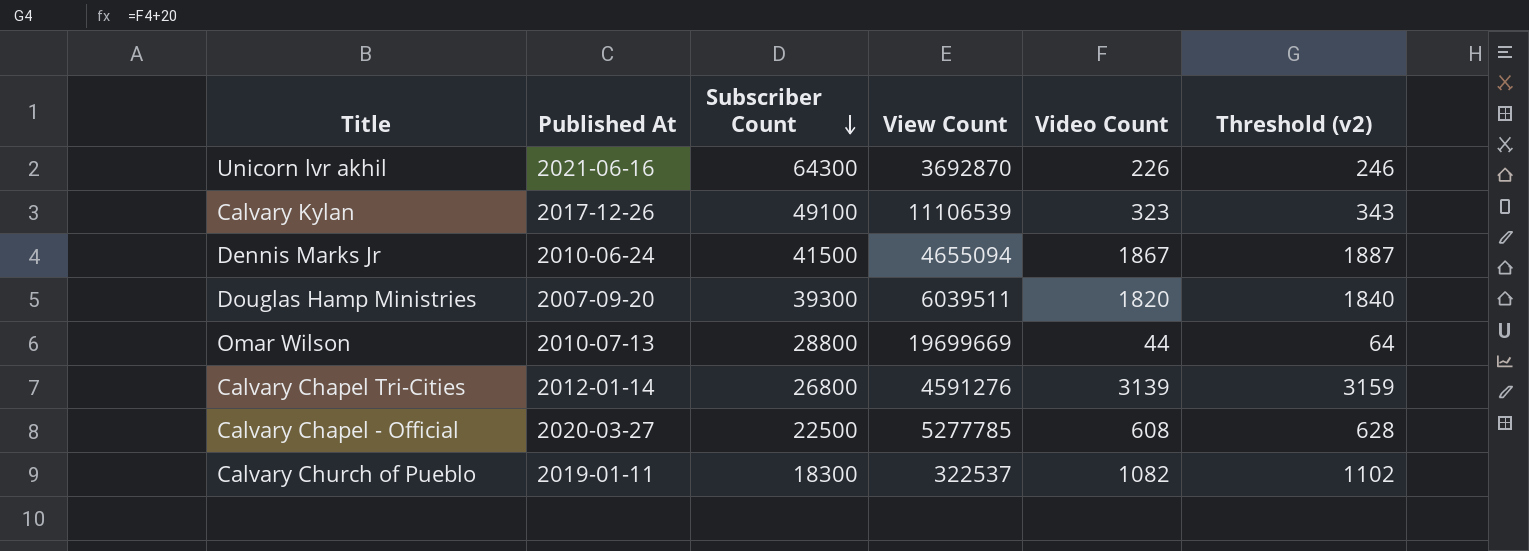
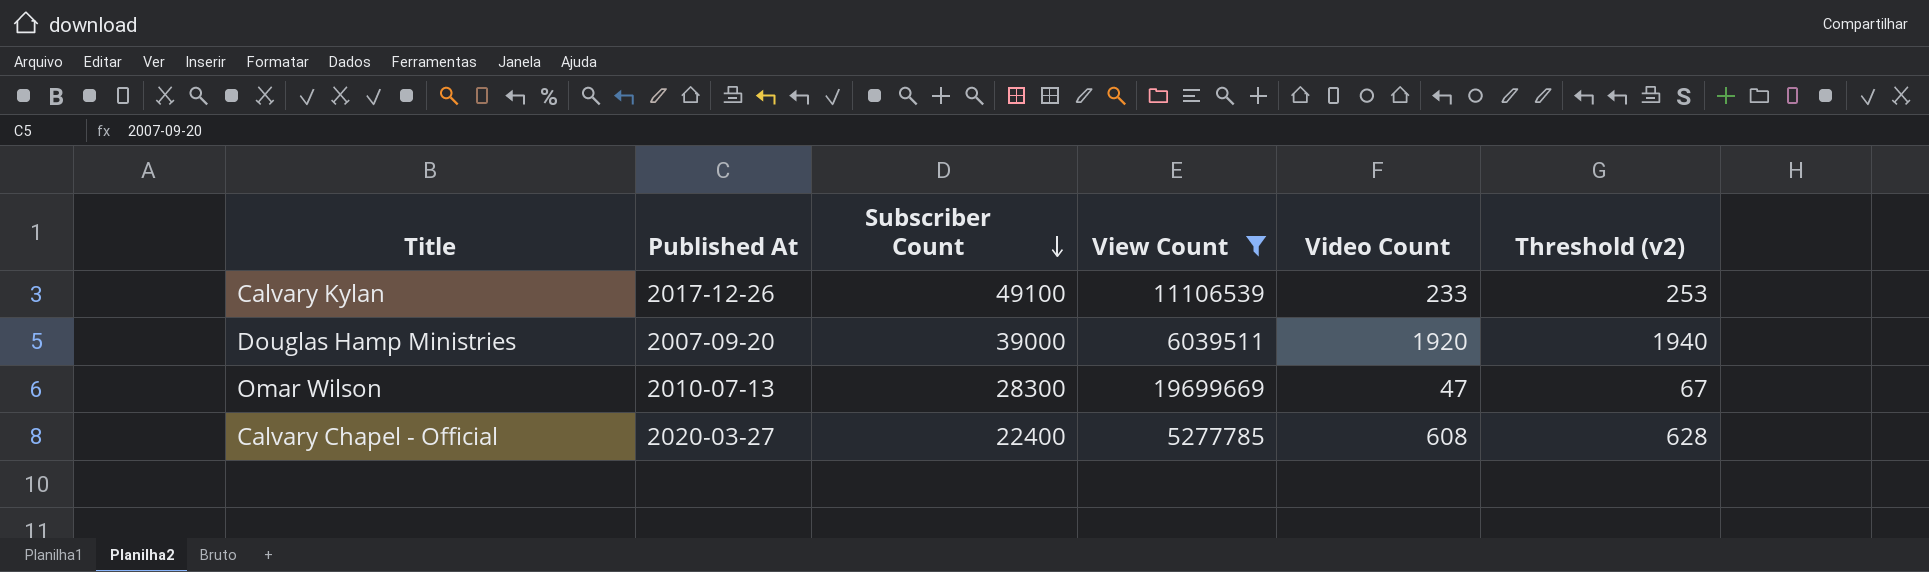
filter: none -> View Count >= 5277785
Calvary Kylan | Video Count: 323 -> 233
Calvary Kylan | Threshold (v2): 343 -> 253
Douglas Hamp Ministries | Subscriber Count: 39300 -> 39000
Douglas Hamp Ministries | Video Count: 1820 -> 1920
Douglas Hamp Ministries | Threshold (v2): 1840 -> 1940
Omar Wilson | Subscriber Count: 28800 -> 28300
Omar Wilson | Video Count: 44 -> 47
Omar Wilson | Threshold (v2): 64 -> 67
Calvary Chapel - Official | Subscriber Count: 22500 -> 22400

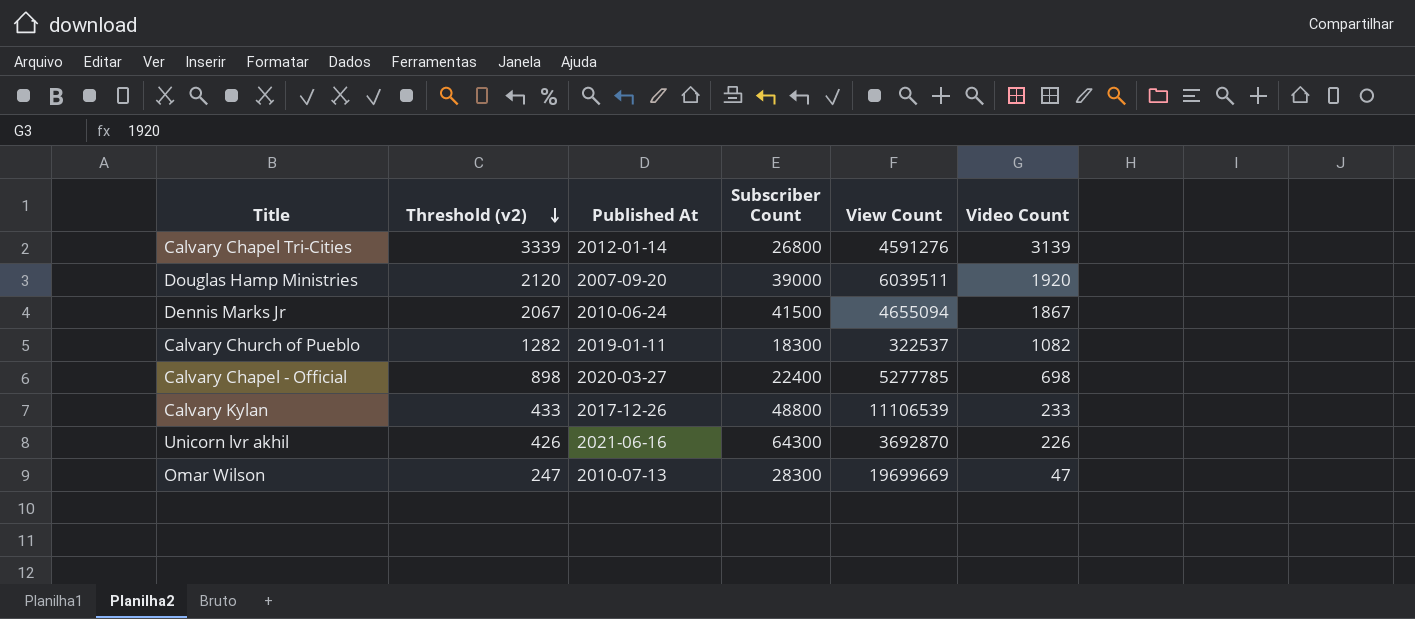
filter: View Count >= 5277785 -> none
row order: Subscriber Count descending -> Threshold (v2) descending
column Threshold (v2) | formula: [Video Count] + 20 -> [Video Count] + 200
column Threshold (v2) | position: 6 -> 2
Calvary Chapel - Official | Video Count: 608 -> 698
Calvary Kylan | Subscriber Count: 49100 -> 48800

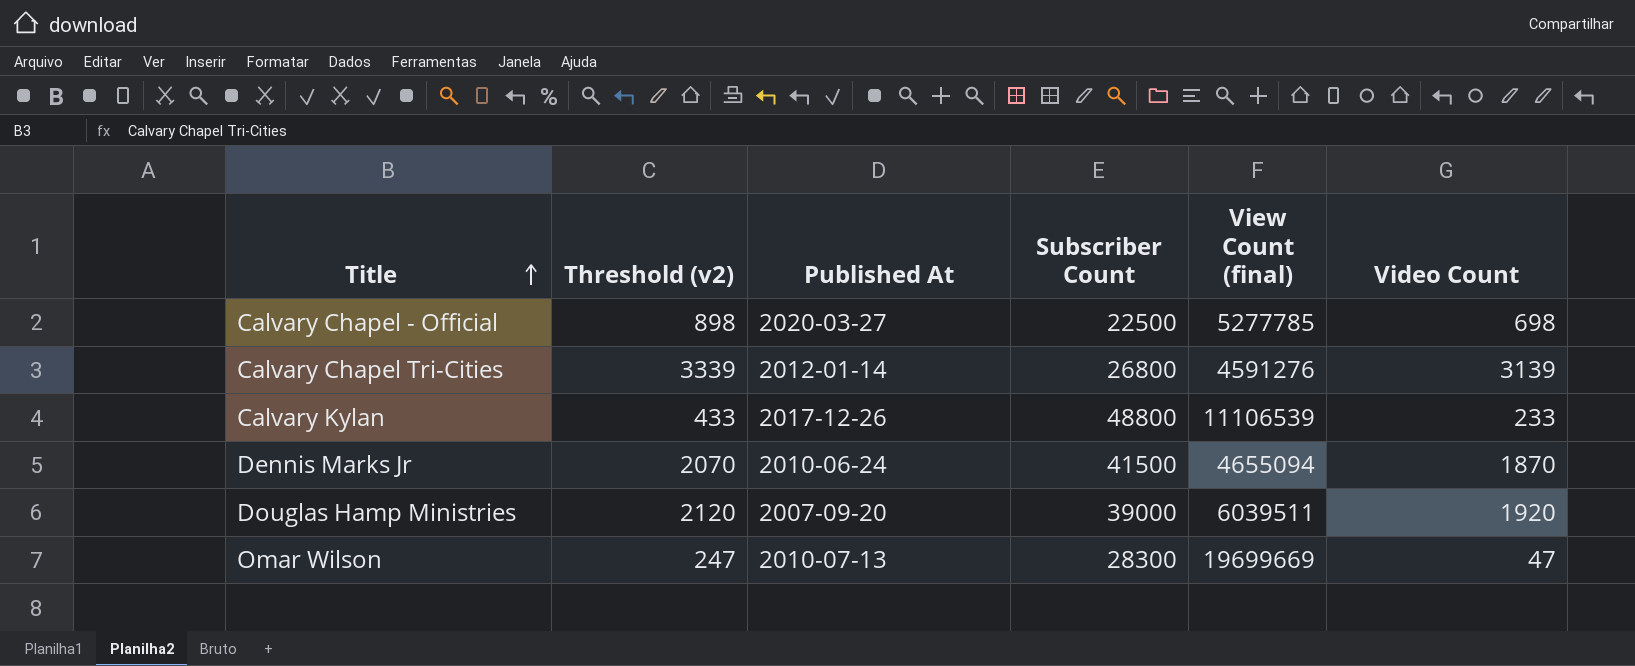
row order: Threshold (v2) descending -> Title ascending
column name: View Count -> View Count (final)
row Calvary Church of Pueblo: 1282 | 2019-01-11 | 18300 | 322537 | 1082 -> none
row Unicorn lvr akhil: 426 | 2021-06-16 | 64300 | 3692870 | 226 -> none
Calvary Chapel - Official | Subscriber Count: 22400 -> 22500
Dennis Marks Jr | Threshold (v2): 2067 -> 2070
Dennis Marks Jr | Video Count: 1867 -> 1870

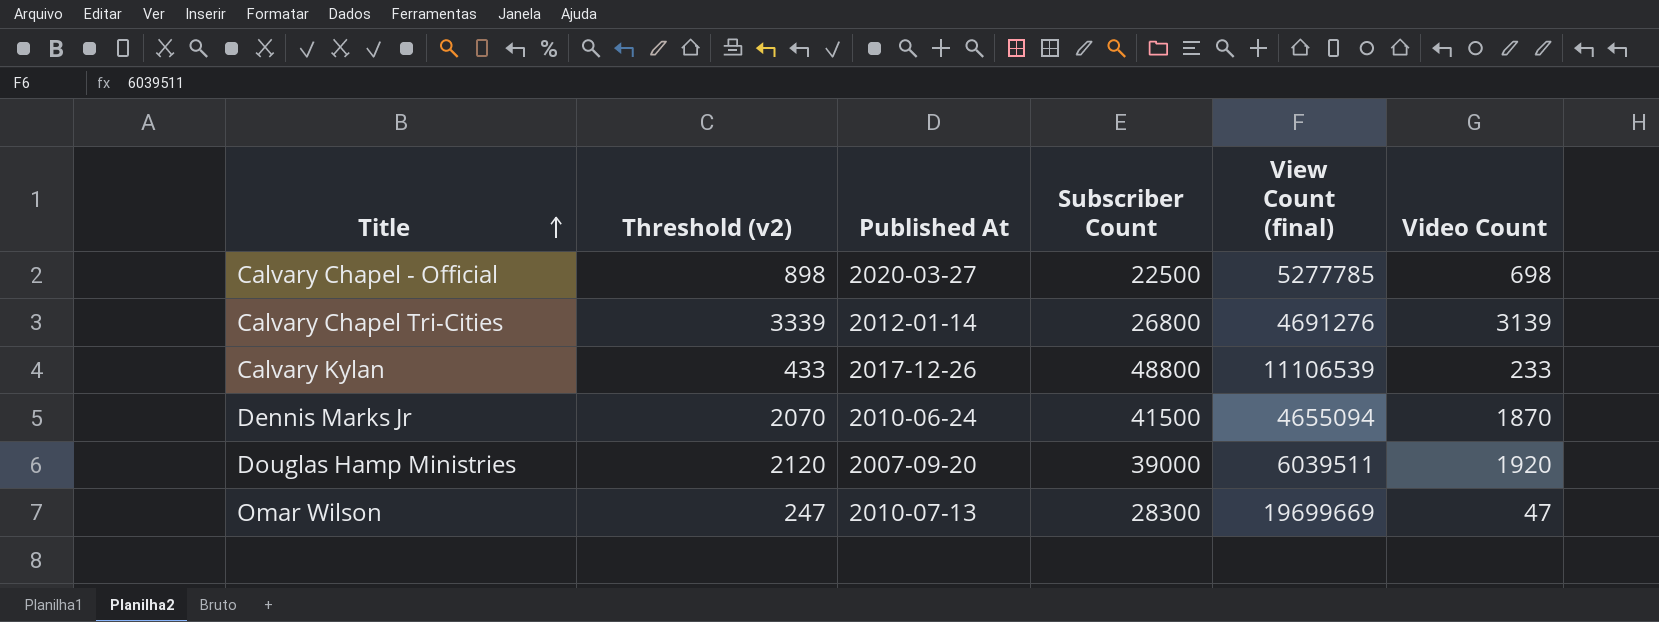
Calvary Chapel Tri-Cities | View Count (final): 4591276 -> 4691276

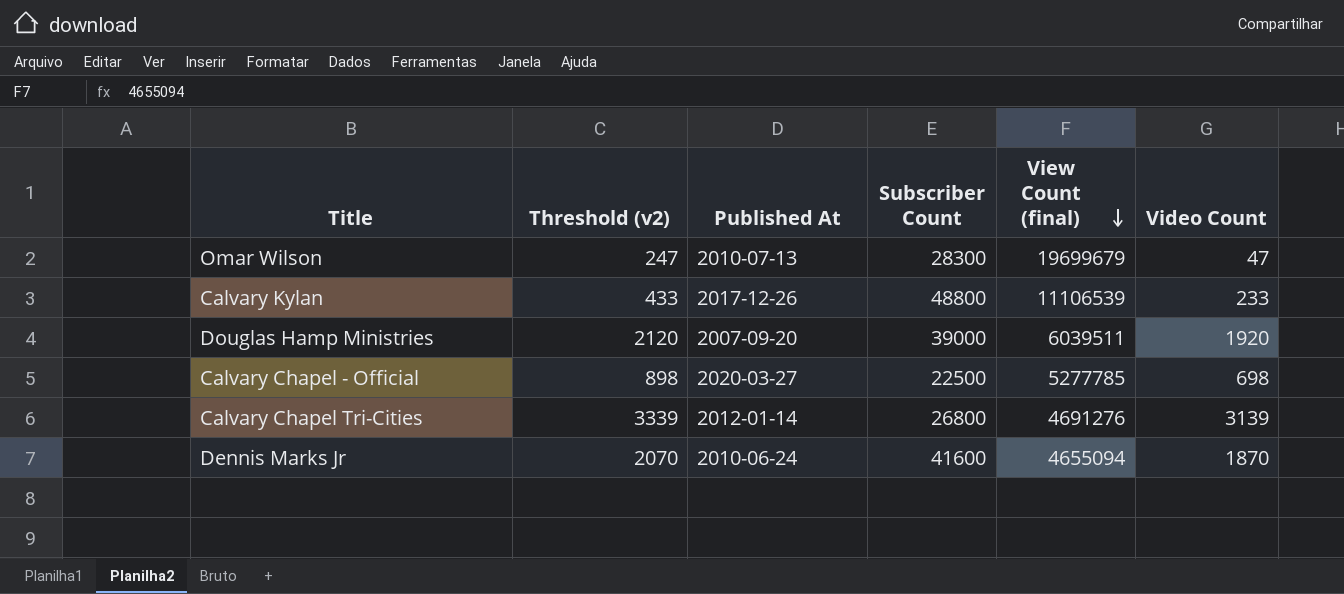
row order: Title ascending -> View Count (final) descending
Omar Wilson | View Count (final): 19699669 -> 19699679
Dennis Marks Jr | Subscriber Count: 41500 -> 41600

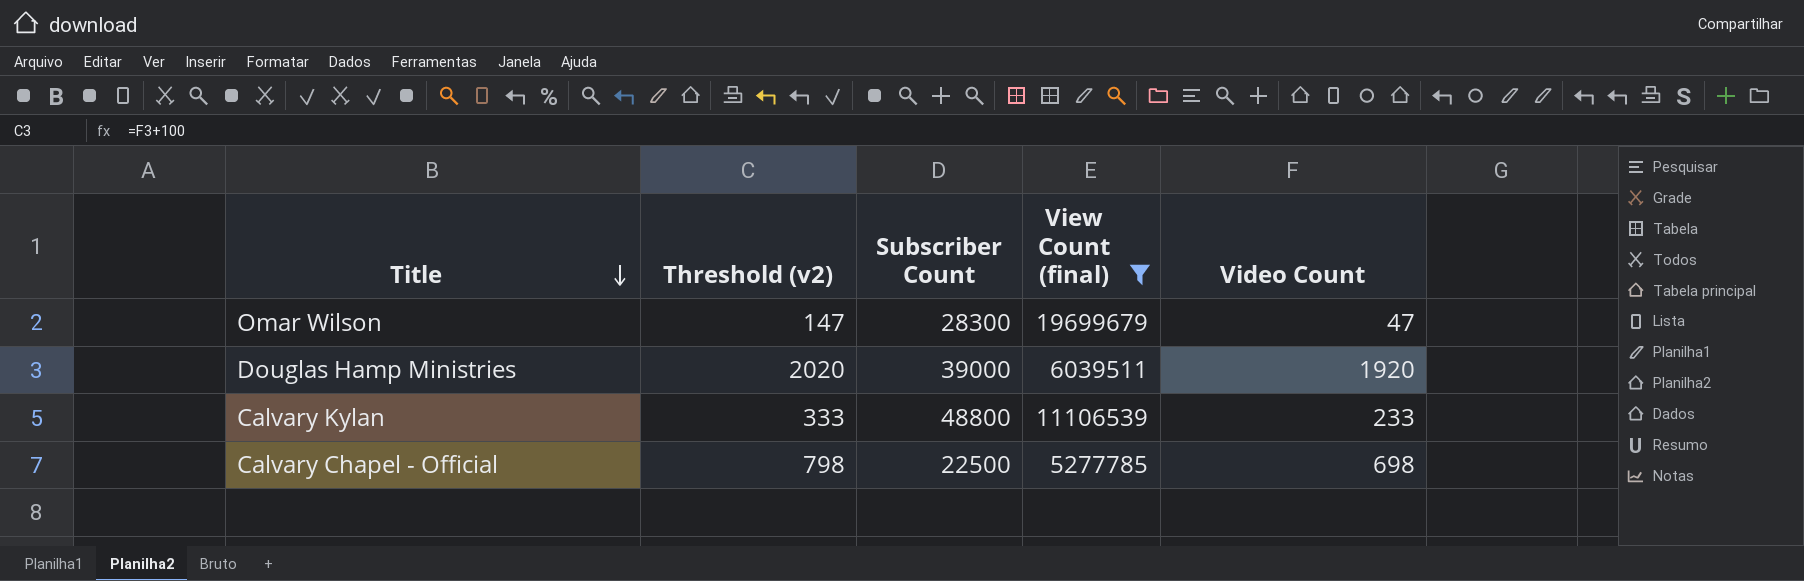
filter: none -> View Count (final) >= 5277785
row order: View Count (final) descending -> Title descending
column Published At | position: 3 -> none
column Threshold (v2) | formula: [Video Count] + 200 -> [Video Count] + 100

